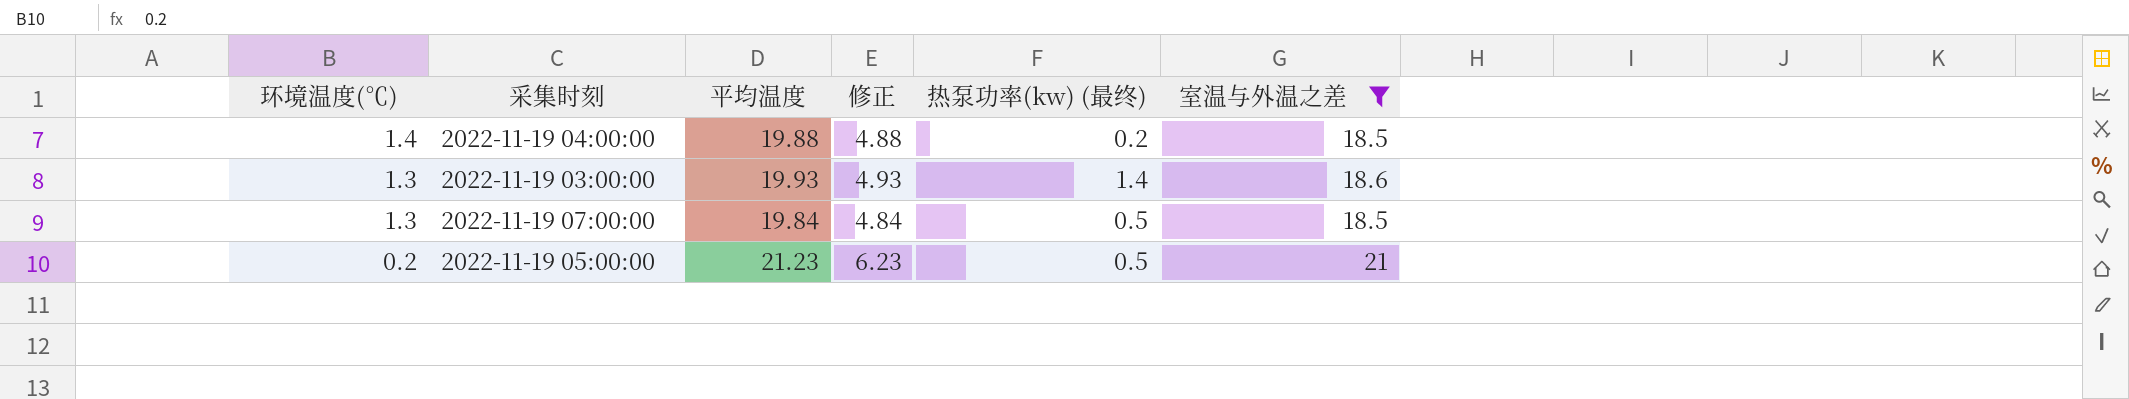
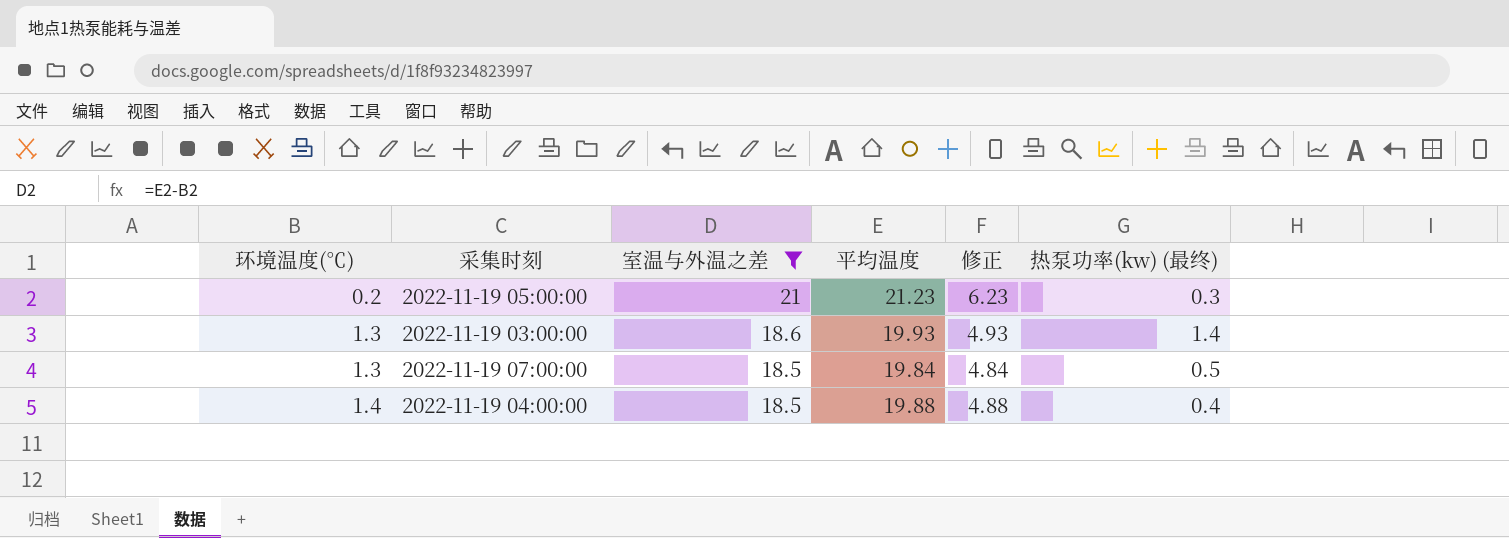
row order: 环境温度(℃) descending -> 环境温度(℃) ascending
column 室温与外温之差 | position: 6 -> 3
2022-11-19 05:00:00 | 热泵功率(kw) (最终): 0.5 -> 0.3
2022-11-19 04:00:00 | 热泵功率(kw) (最终): 0.2 -> 0.4

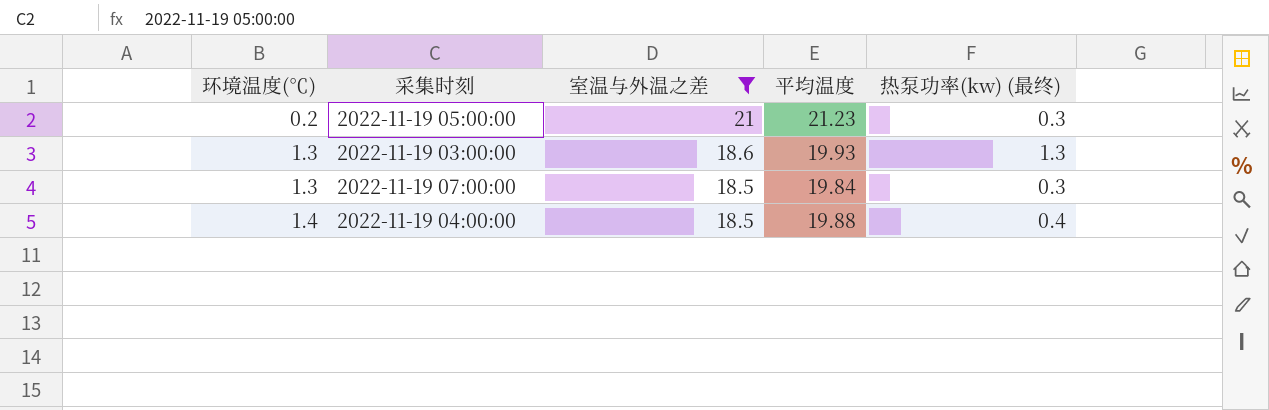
column 修正 | formula: [平均温度] - 15 -> none
2022-11-19 03:00:00 | 热泵功率(kw) (最终): 1.4 -> 1.3
2022-11-19 07:00:00 | 热泵功率(kw) (最终): 0.5 -> 0.3

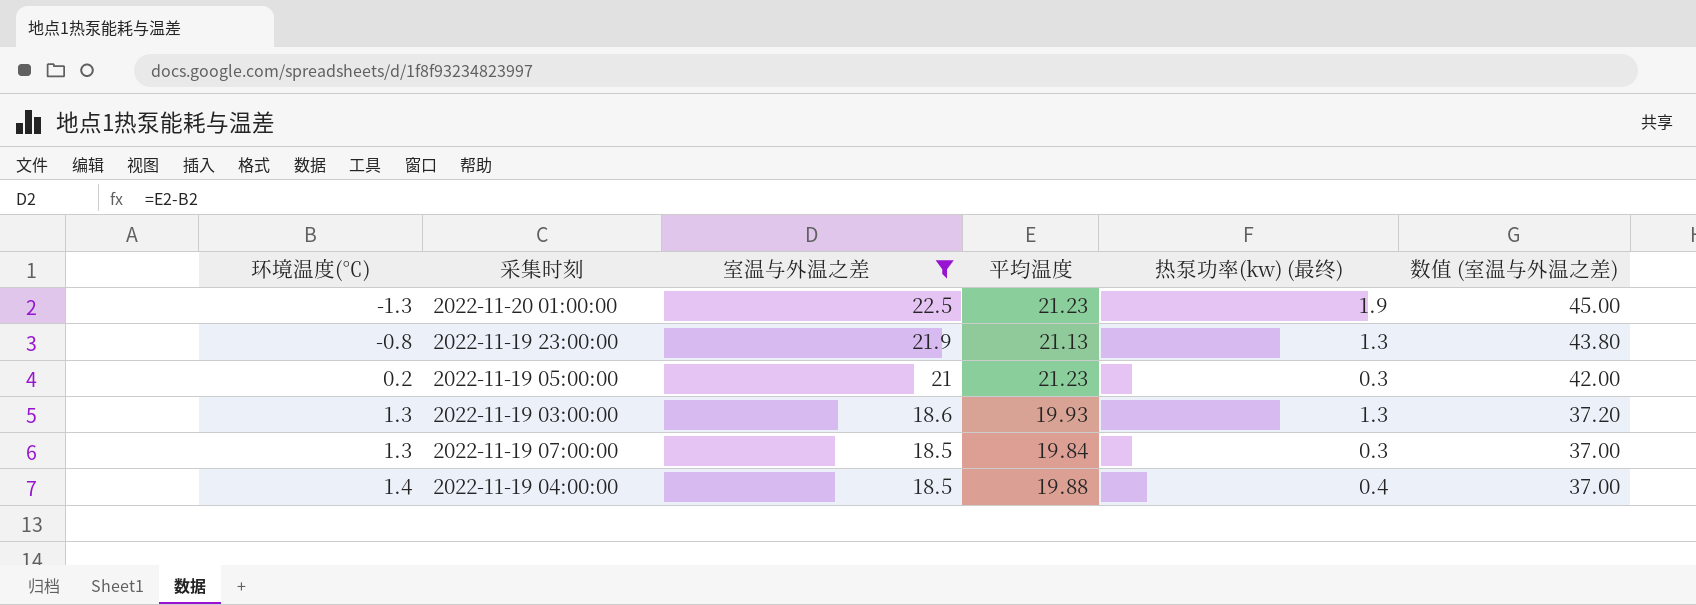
column 数值 (室温与外温之差) | formula: none -> [室温与外温之差] * 2
row 2022-11-20 01:00:00: none -> -1.3 | 22.5 | 21.23 | 1.9 | 45.00
row 2022-11-19 23:00:00: none -> -0.8 | 21.9 | 21.13 | 1.3 | 43.80

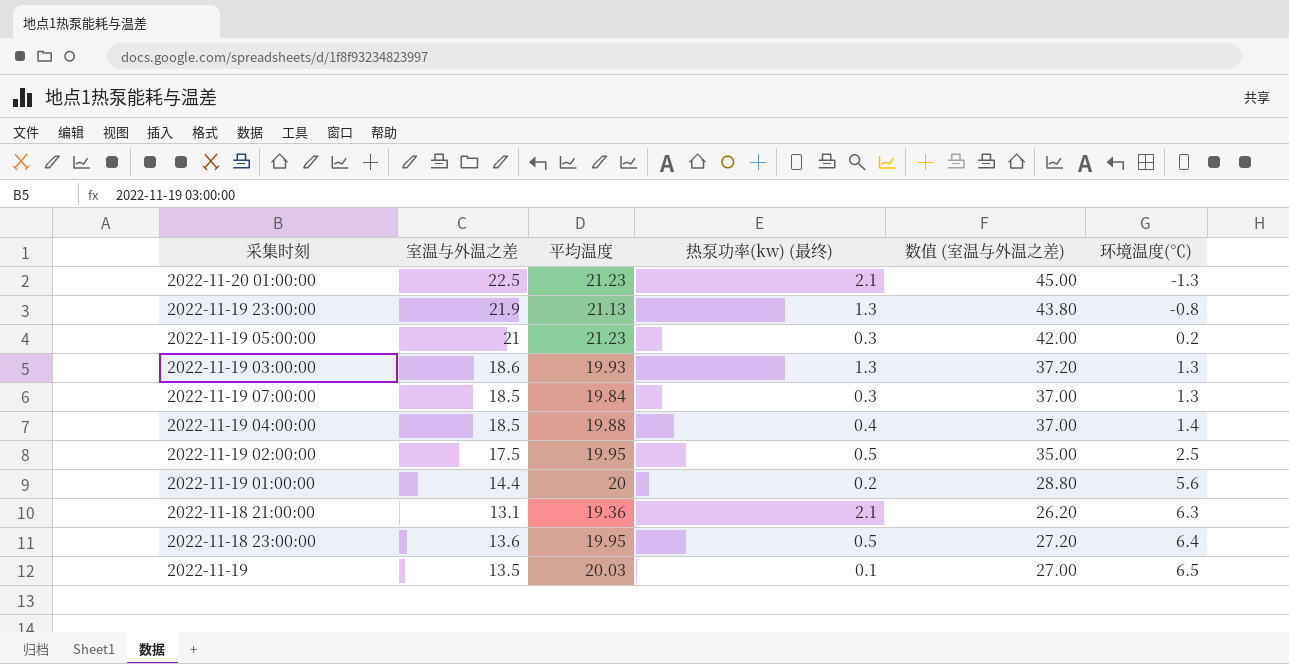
filter: 室温与外温之差 >= 18.5 -> none
column 环境温度(℃) | position: 1 -> 6
2022-11-20 01:00:00 | 热泵功率(kw) (最终): 1.9 -> 2.1

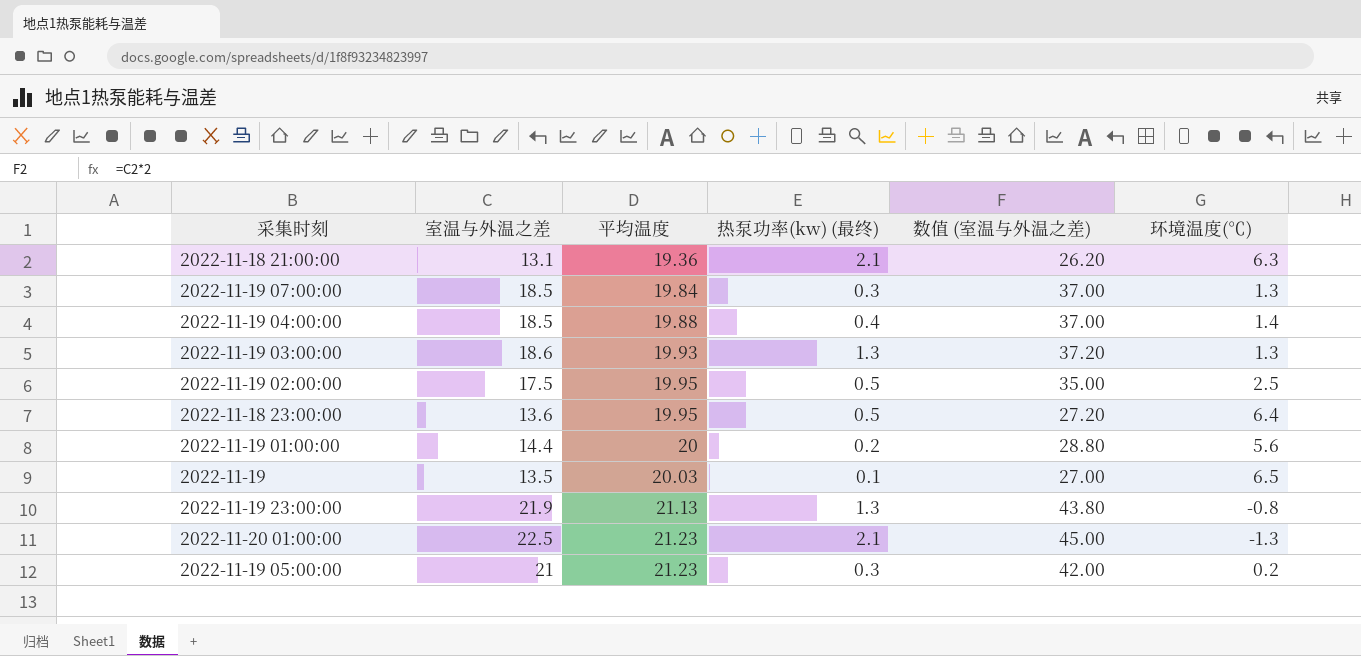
row order: 环境温度(℃) ascending -> 平均温度 ascending

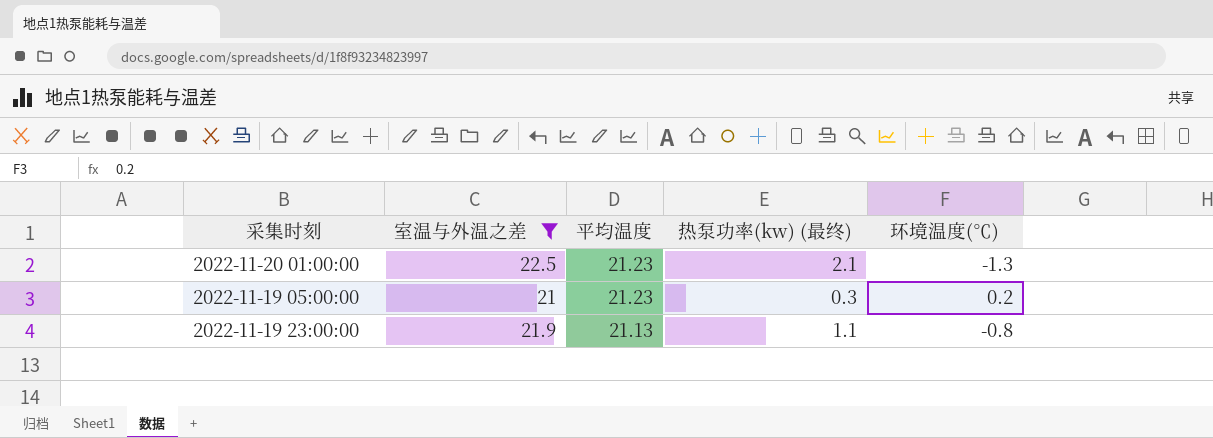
filter: none -> 室温与外温之差 >= 21
row order: 平均温度 ascending -> 平均温度 descending
column 数值 (室温与外温之差) | formula: [室温与外温之差] * 2 -> none
2022-11-19 23:00:00 | 热泵功率(kw) (最终): 1.3 -> 1.1

